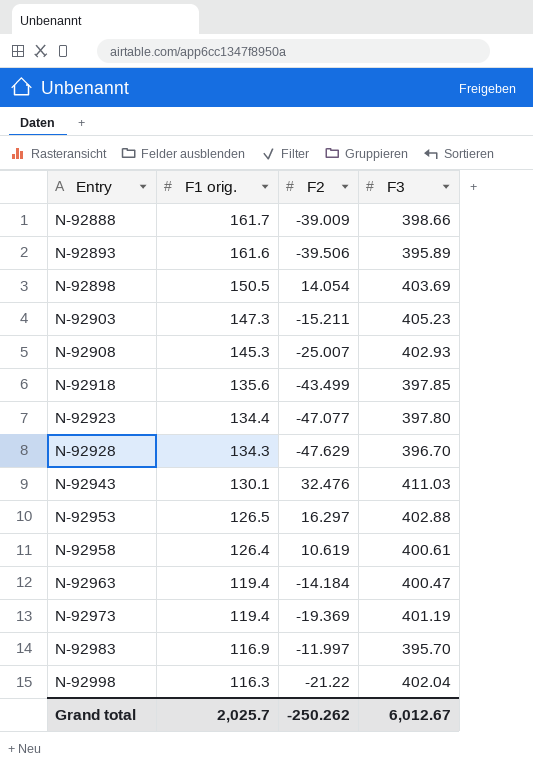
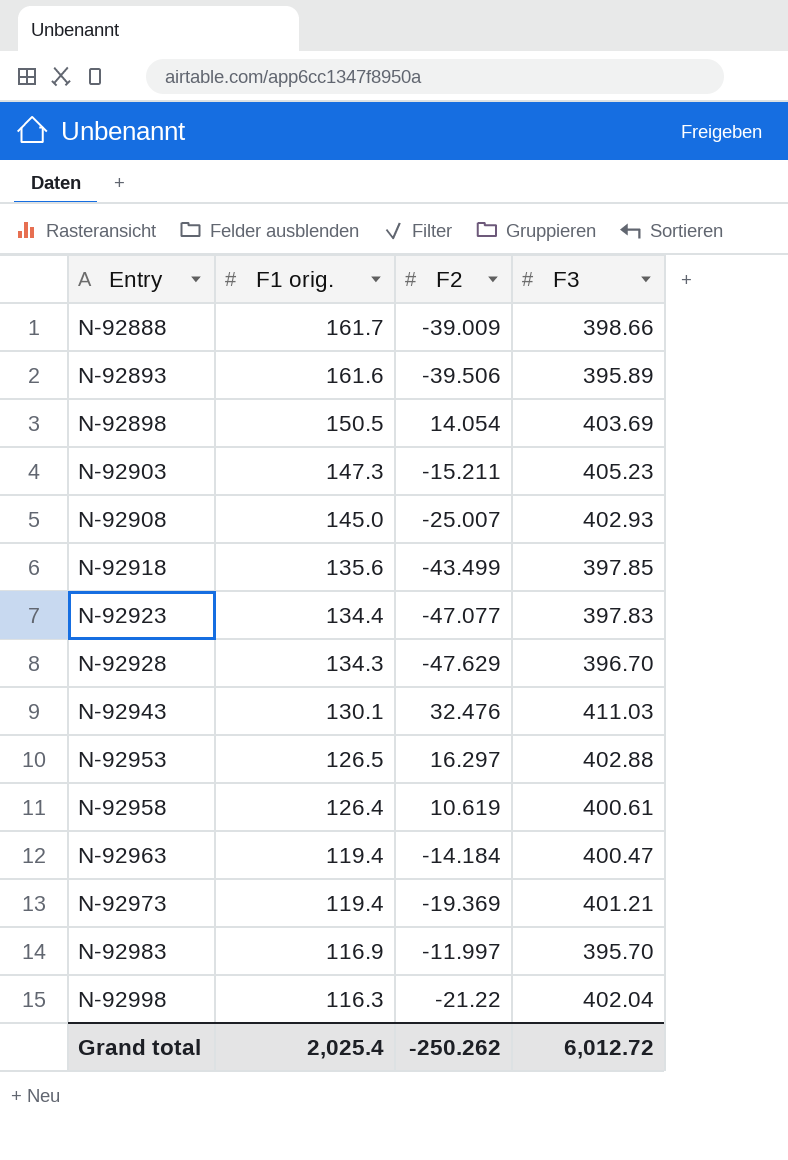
N-92908 | F1 orig.: 145.3 -> 145.0
N-92923 | F3: 397.80 -> 397.83
N-92973 | F3: 401.19 -> 401.21
Grand total | F1 orig.: 2,025.7 -> 2,025.4
Grand total | F3: 6,012.67 -> 6,012.72

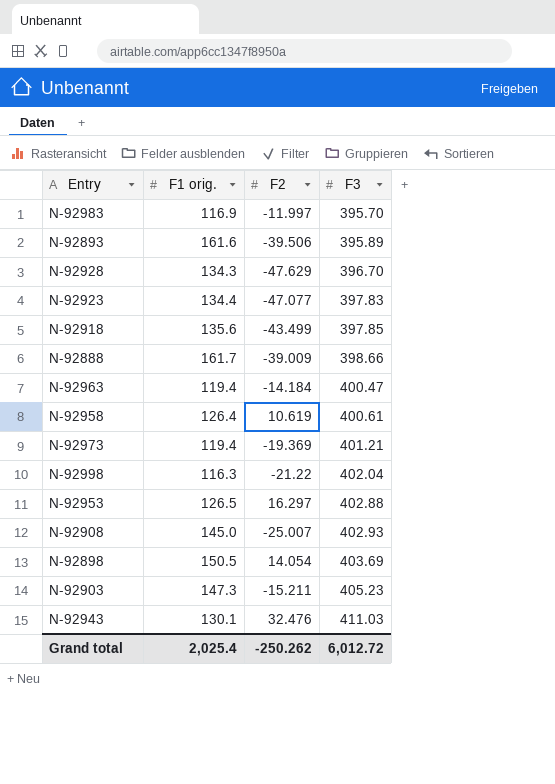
row order: Entry ascending -> F3 ascending

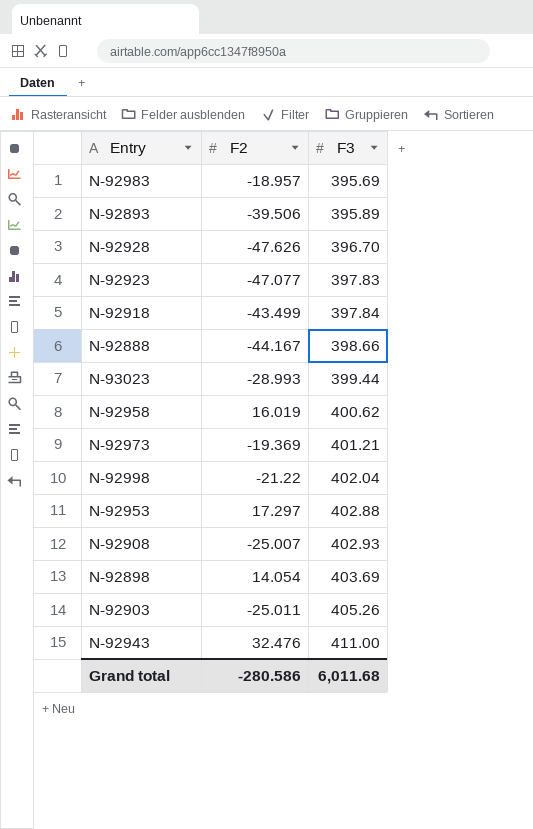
column F1 orig. | position: 2 -> none
row N-92963: 119.4 | -14.184 | 400.47 -> none
N-92983 | F2: -11.997 -> -18.957
N-92983 | F3: 395.70 -> 395.69
N-92928 | F2: -47.629 -> -47.626
N-92918 | F3: 397.85 -> 397.84
N-92888 | F2: -39.009 -> -44.167
row N-93023: none -> -28.993 | 399.44
N-92958 | F2: 10.619 -> 16.019
N-92958 | F3: 400.61 -> 400.62
N-92953 | F2: 16.297 -> 17.297
N-92903 | F2: -15.211 -> -25.011
N-92903 | F3: 405.23 -> 405.26
N-92943 | F3: 411.03 -> 411.00
Grand total | F2: -250.262 -> -280.586
Grand total | F3: 6,012.72 -> 6,011.68

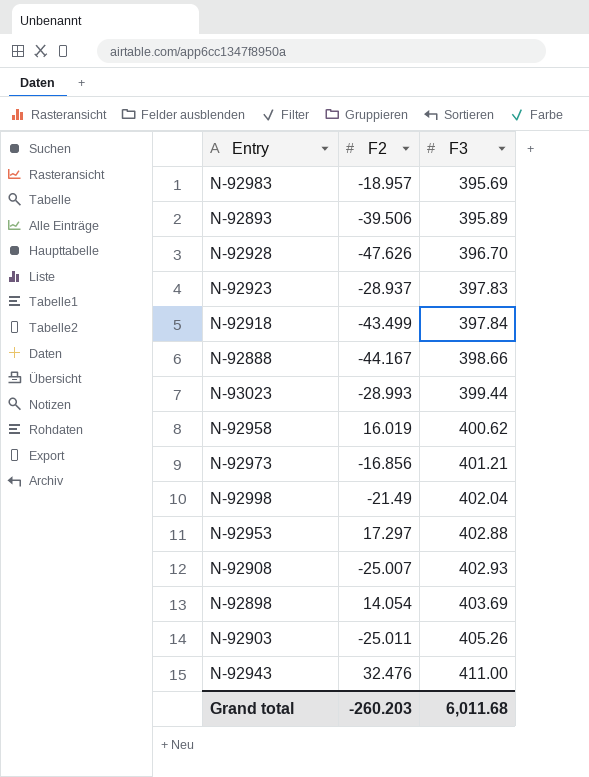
N-92923 | F2: -47.077 -> -28.937
N-92973 | F2: -19.369 -> -16.856
N-92998 | F2: -21.22 -> -21.49
Grand total | F2: -280.586 -> -260.203

